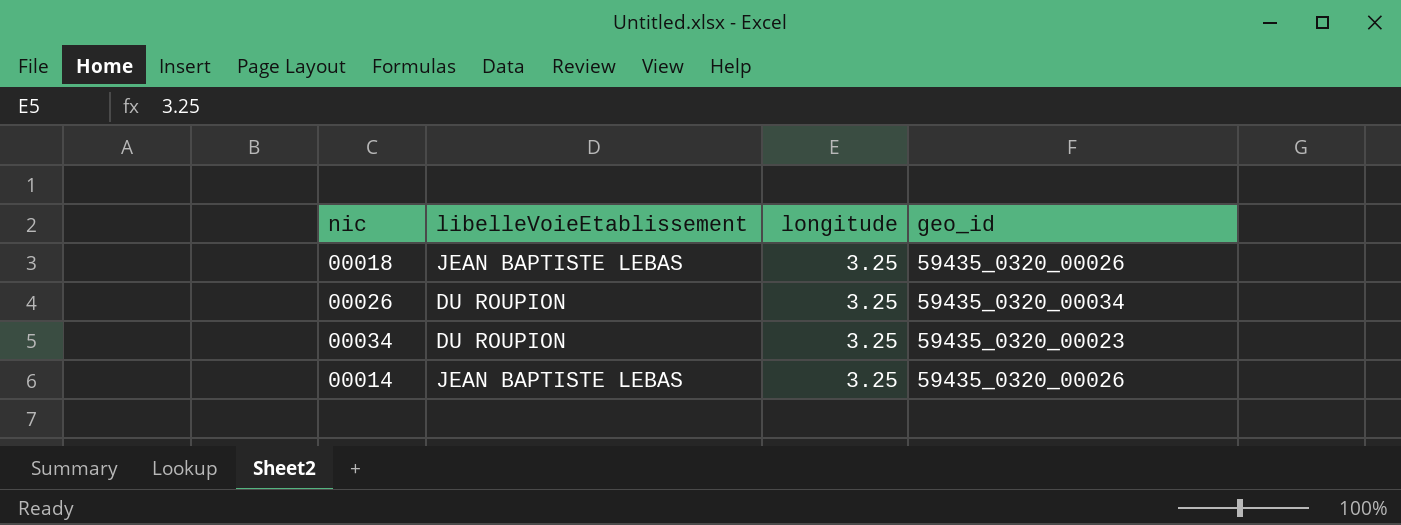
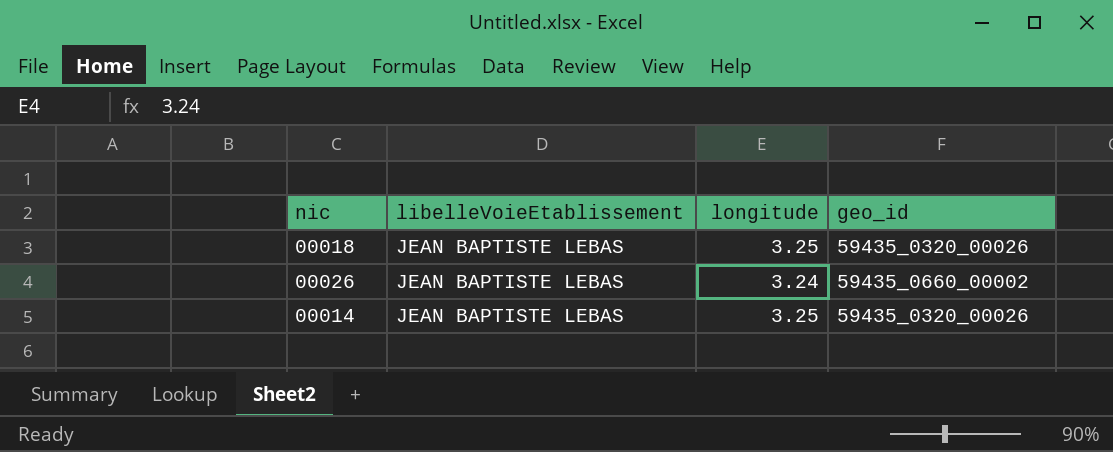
row 00034: DU ROUPION | 3.25 | 59435_0320_00023 -> none
00026 | libelleVoieEtablissement: DU ROUPION -> JEAN BAPTISTE LEBAS
00026 | longitude: 3.25 -> 3.24
00026 | geo_id: 59435_0320_00034 -> 59435_0660_00002

